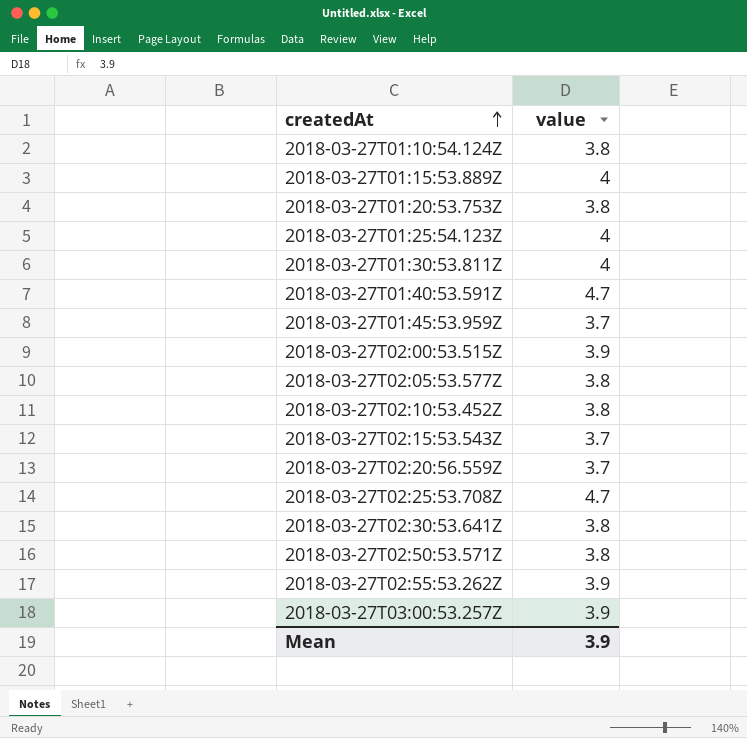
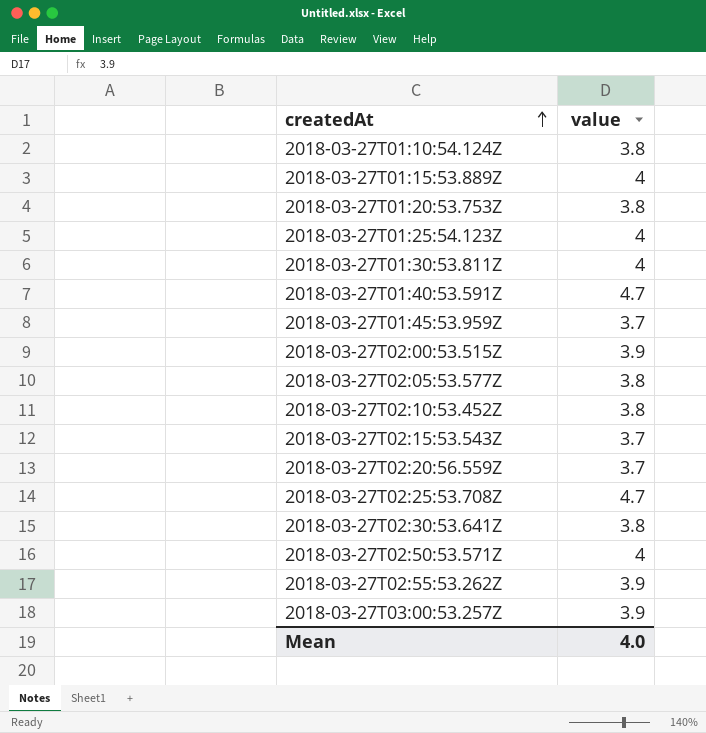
2018-03-27T02:50:53.571Z | value: 3.8 -> 4
Mean | value: 3.9 -> 4.0

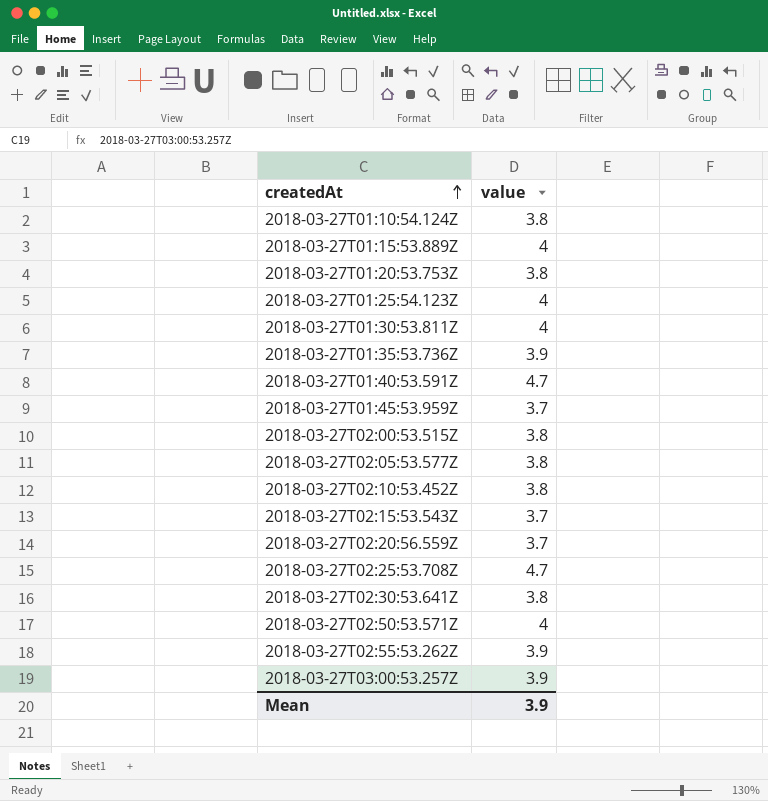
row 2018-03-27T01:35:53.736Z: none -> 3.9
2018-03-27T02:00:53.515Z | value: 3.9 -> 3.8
Mean | value: 4.0 -> 3.9

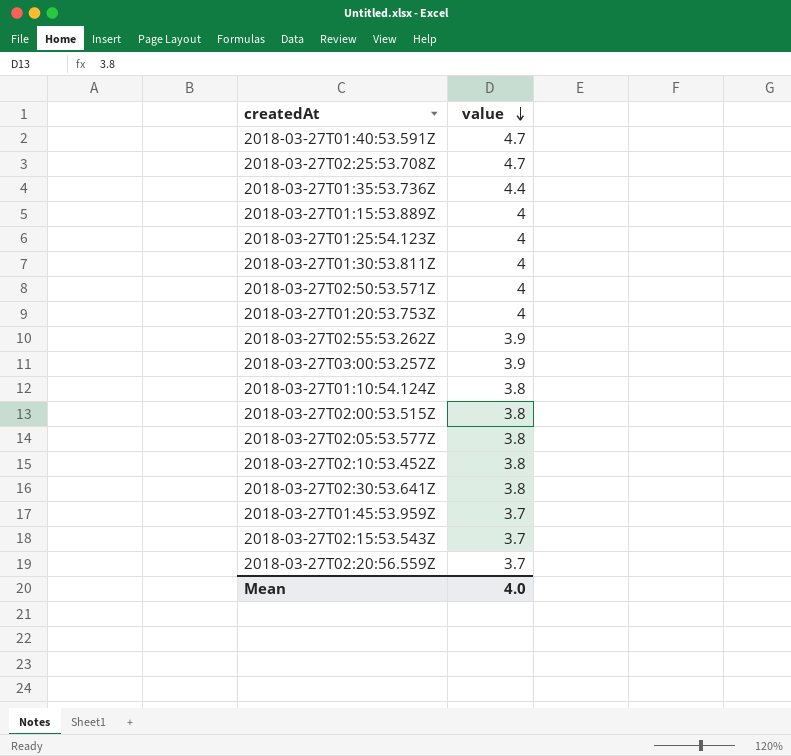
row order: createdAt ascending -> value descending
2018-03-27T01:35:53.736Z | value: 3.9 -> 4.4
2018-03-27T01:20:53.753Z | value: 3.8 -> 4
Mean | value: 3.9 -> 4.0

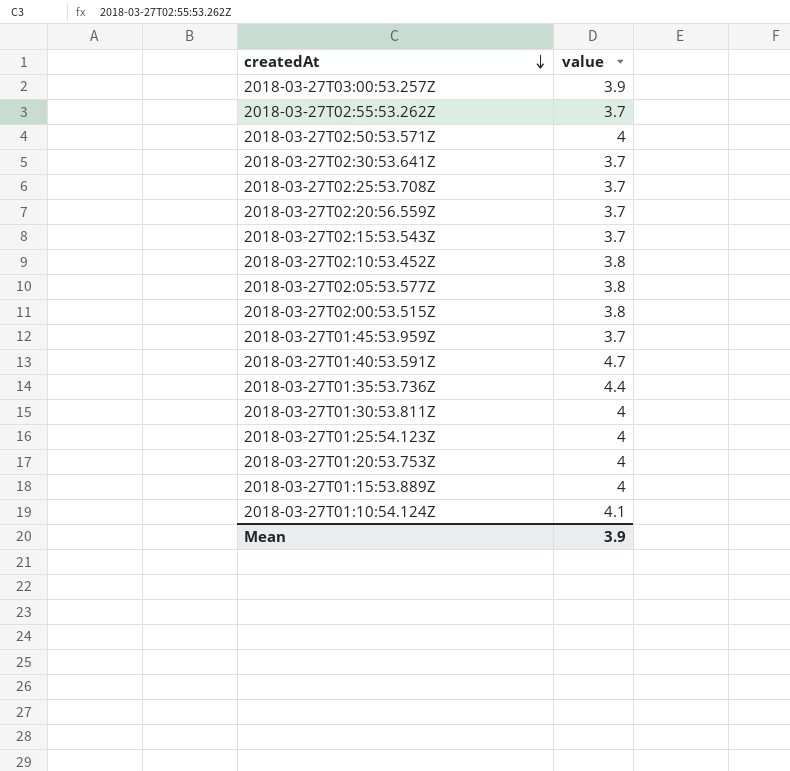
row order: value descending -> createdAt descending
2018-03-27T02:55:53.262Z | value: 3.9 -> 3.7
2018-03-27T02:30:53.641Z | value: 3.8 -> 3.7
2018-03-27T02:25:53.708Z | value: 4.7 -> 3.7
2018-03-27T01:10:54.124Z | value: 3.8 -> 4.1
Mean | value: 4.0 -> 3.9

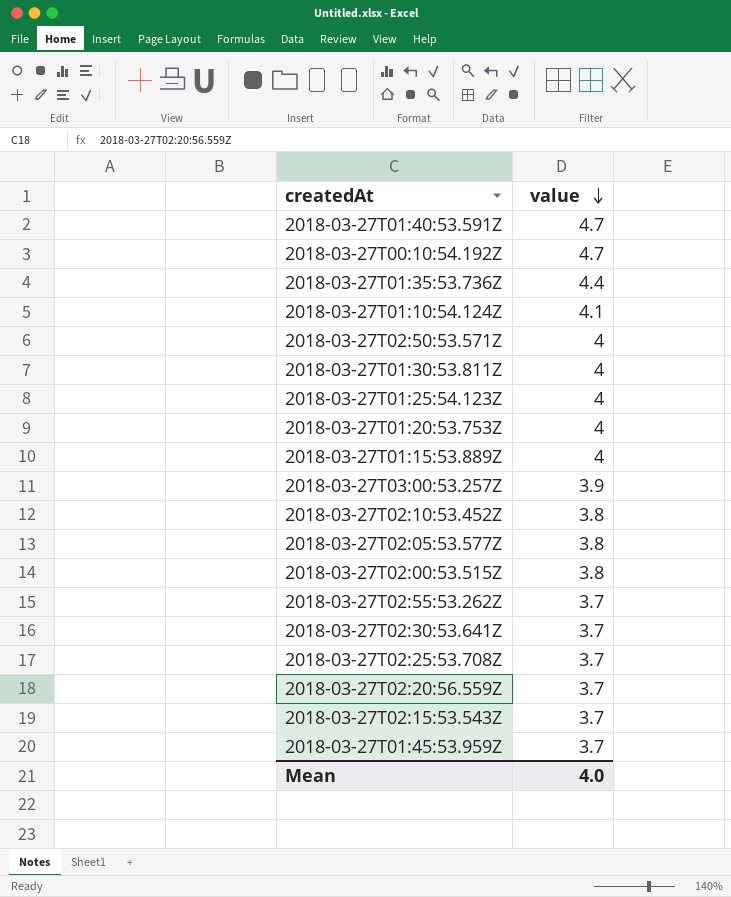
row order: createdAt descending -> value descending
row 2018-03-27T00:10:54.192Z: none -> 4.7
Mean | value: 3.9 -> 4.0

